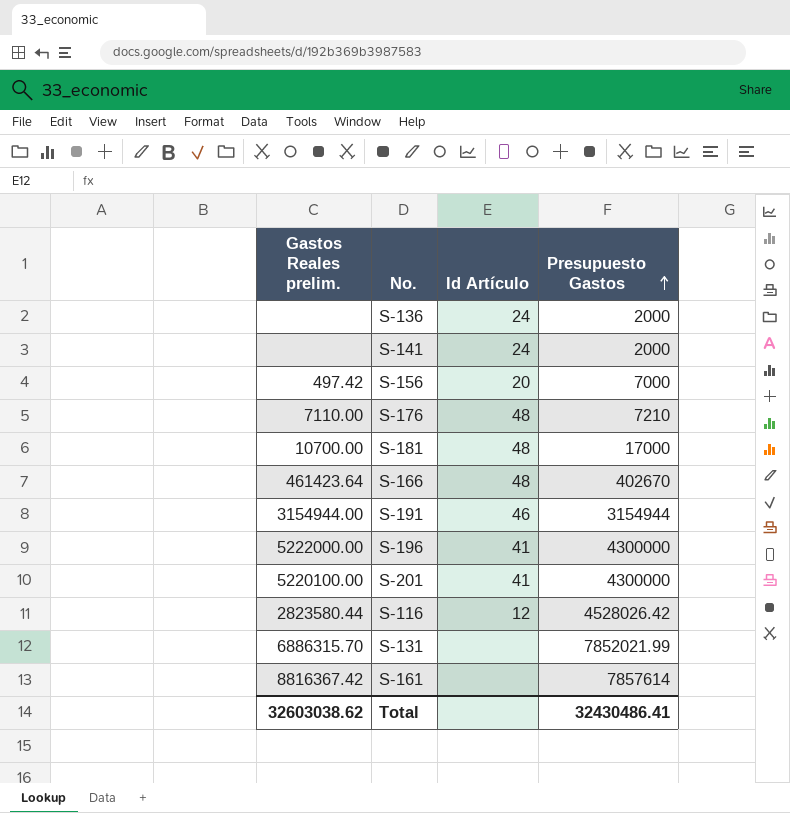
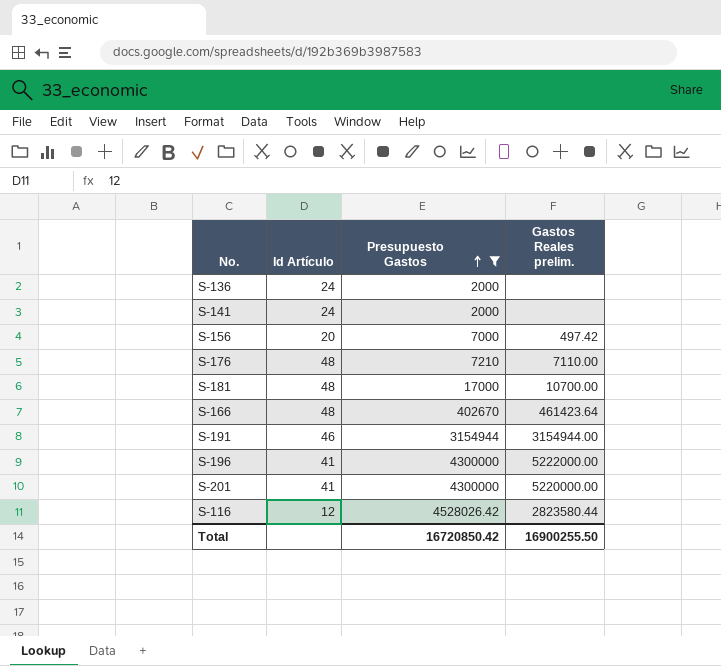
filter: none -> Presupuesto Gastos <= 4528026.42
column Gastos Reales prelim. | position: 1 -> 4
S-201 | Gastos Reales prelim.: 5220100.00 -> 5220000.00
Total | Presupuesto Gastos: 32430486.41 -> 16720850.42
Total | Gastos Reales prelim.: 32603038.62 -> 16900255.50

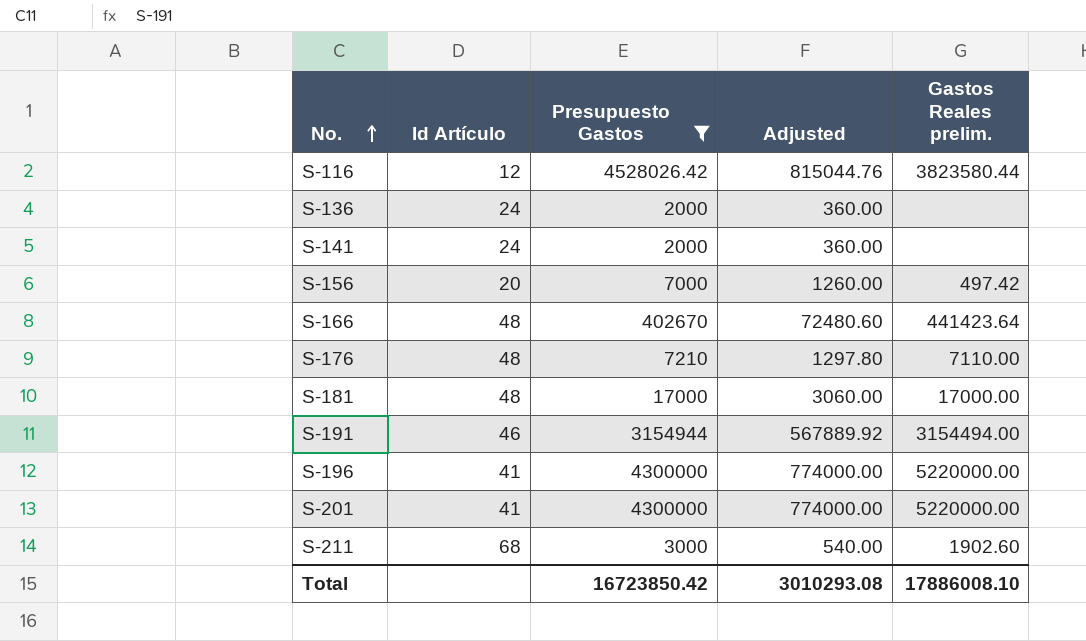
row order: Presupuesto Gastos ascending -> No. ascending
column Adjusted | formula: none -> [Presupuesto Gastos] * 0.18
S-116 | Gastos Reales prelim.: 2823580.44 -> 3823580.44
S-166 | Gastos Reales prelim.: 461423.64 -> 441423.64
S-181 | Gastos Reales prelim.: 10700.00 -> 17000.00
S-191 | Gastos Reales prelim.: 3154944.00 -> 3154494.00
S-196 | Gastos Reales prelim.: 5222000.00 -> 5220000.00
row S-211: none -> 68 | 3000 | 540.00 | 1902.60
Total | Presupuesto Gastos: 16720850.42 -> 16723850.42
Total | Gastos Reales prelim.: 16900255.50 -> 17886008.10

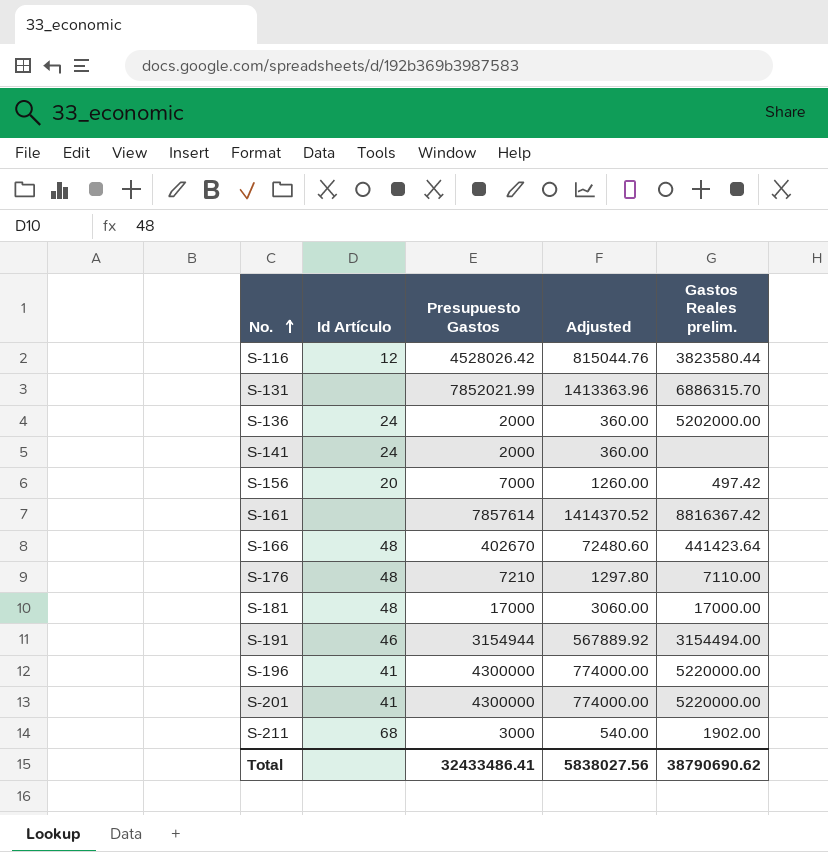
filter: Presupuesto Gastos <= 4528026.42 -> none
S-136 | Gastos Reales prelim.: none -> 5202000.00
S-211 | Gastos Reales prelim.: 1902.60 -> 1902.00
Total | Presupuesto Gastos: 16723850.42 -> 32433486.41
Total | Adjusted: 3010293.08 -> 5838027.56
Total | Gastos Reales prelim.: 17886008.10 -> 38790690.62

